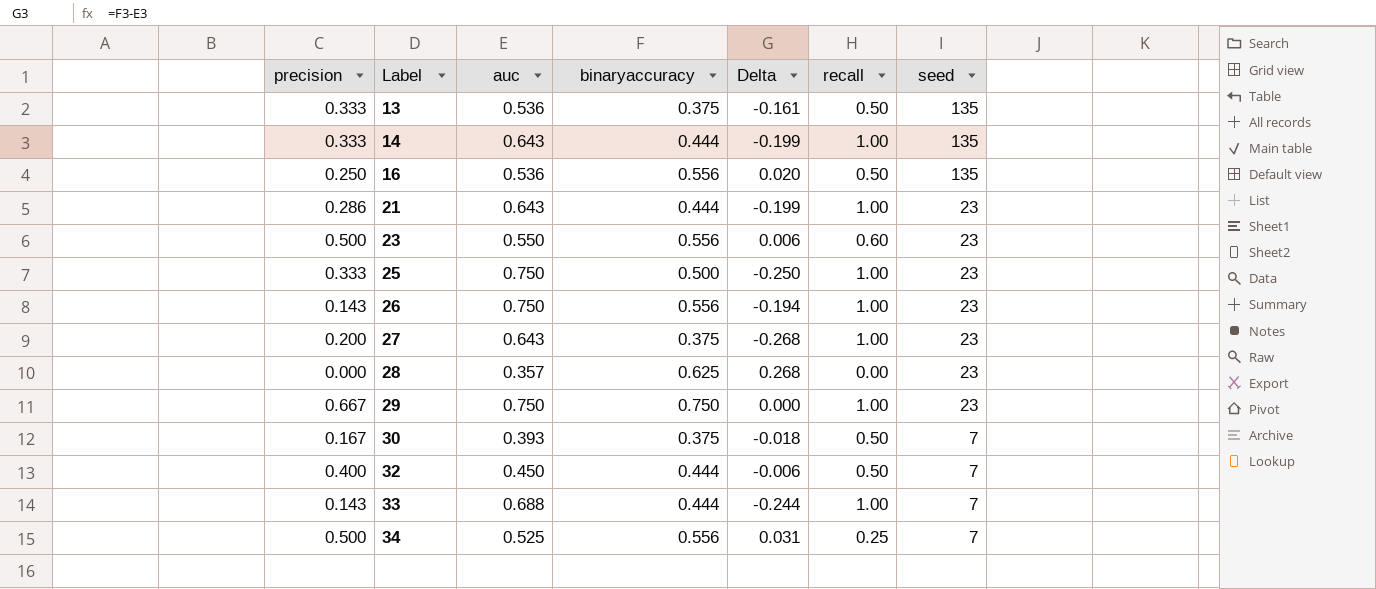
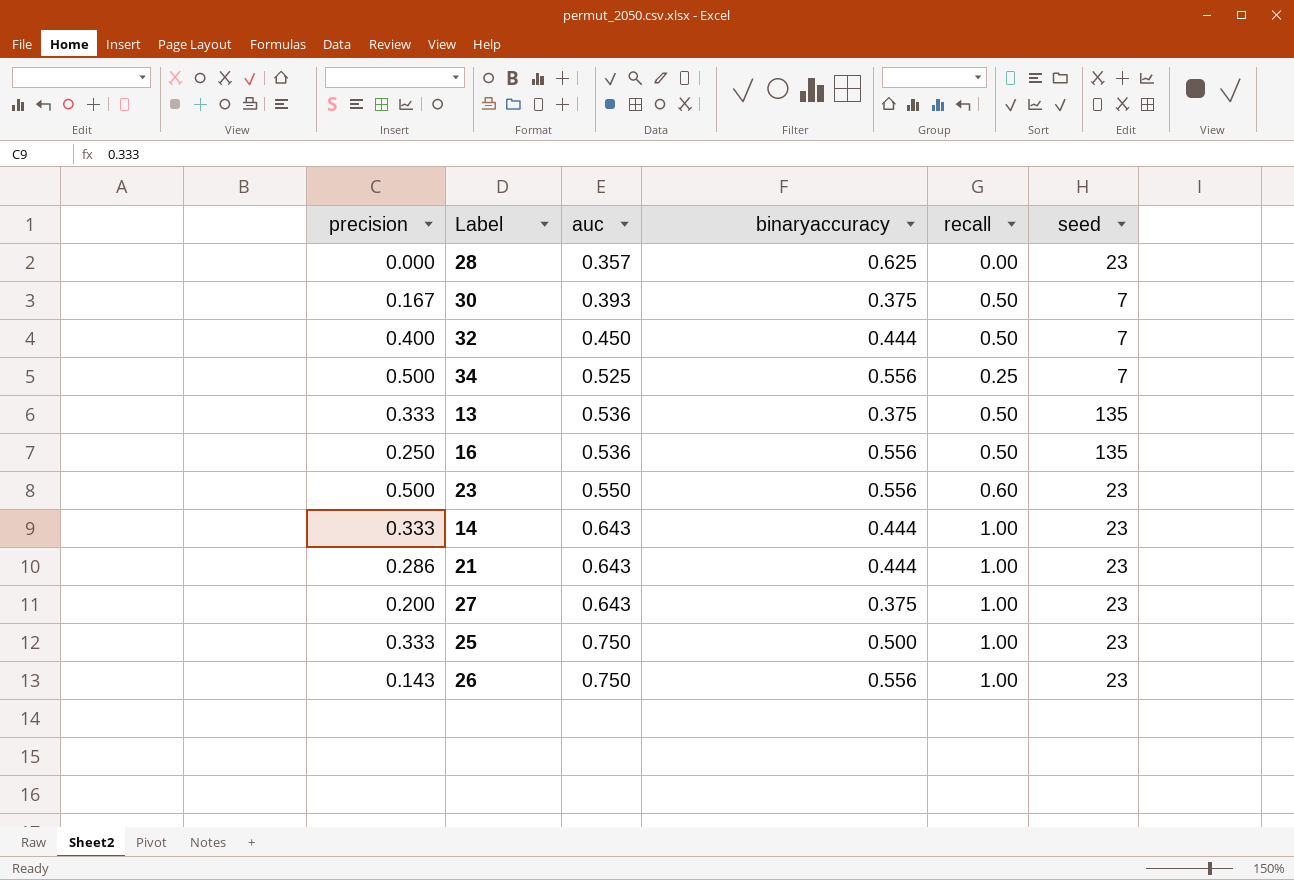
row order: Label ascending -> auc ascending
column Delta | formula: [binaryaccuracy] - [auc] -> none
row 29: 0.667 | 0.750 | 0.750 | 0.000 | 1.00 | 23 -> none
row 33: 0.143 | 0.688 | 0.444 | -0.244 | 1.00 | 7 -> none
14 | seed: 135 -> 23

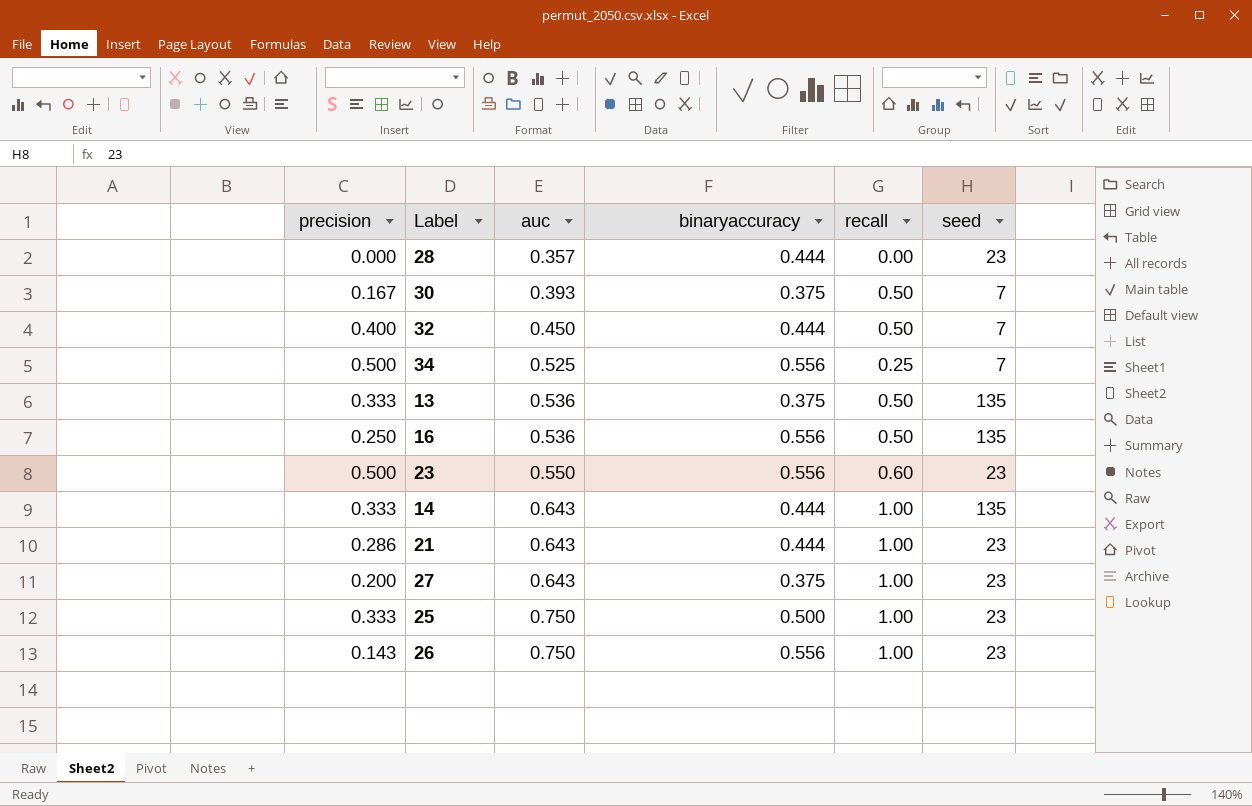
28 | binaryaccuracy: 0.625 -> 0.444
14 | seed: 23 -> 135

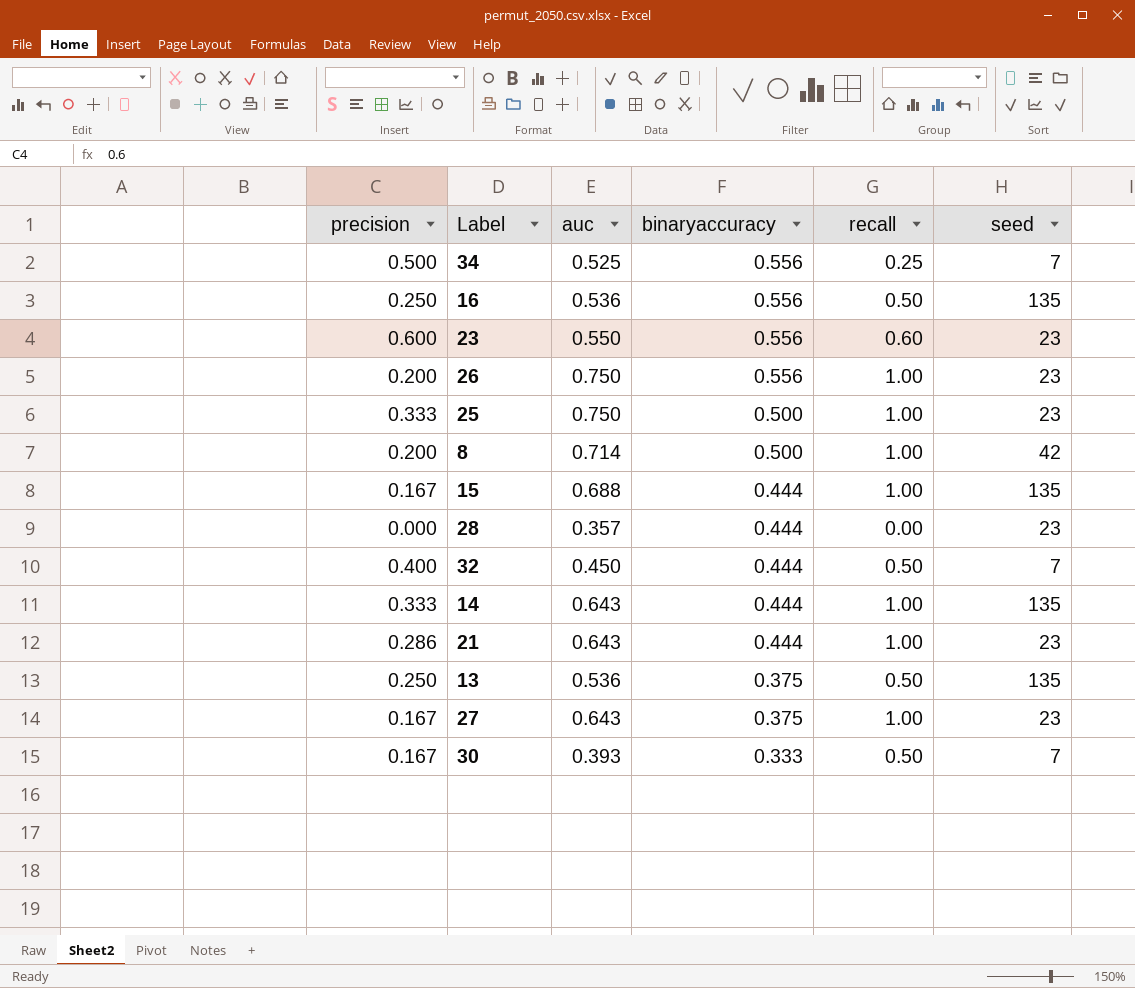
row order: auc ascending -> binaryaccuracy descending
23 | precision: 0.500 -> 0.600
26 | precision: 0.143 -> 0.200
row 8: none -> 0.200 | 0.714 | 0.500 | 1.00 | 42
row 15: none -> 0.167 | 0.688 | 0.444 | 1.00 | 135
13 | precision: 0.333 -> 0.250
27 | precision: 0.200 -> 0.167
30 | binaryaccuracy: 0.375 -> 0.333

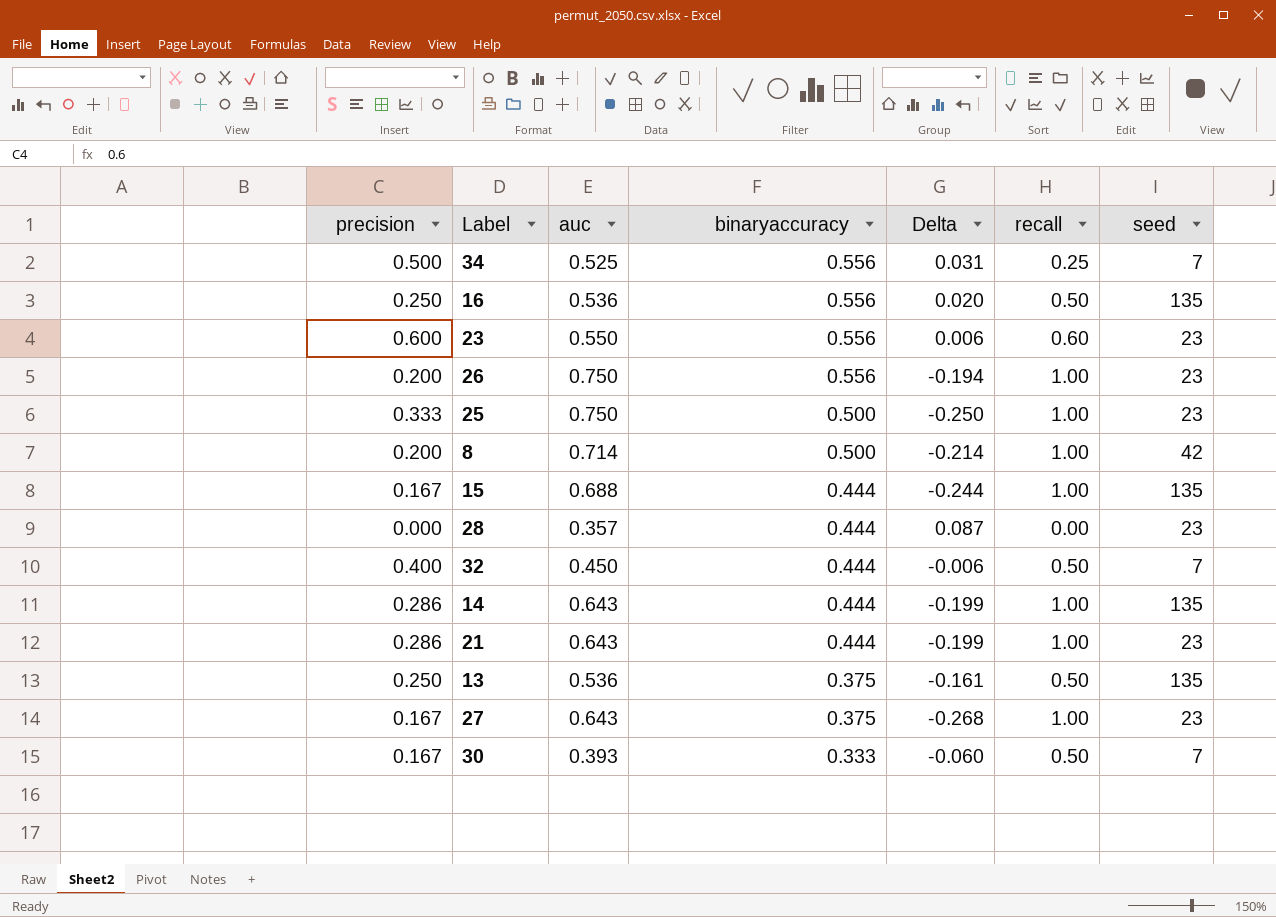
column Delta | formula: none -> [binaryaccuracy] - [auc]
14 | precision: 0.333 -> 0.286

